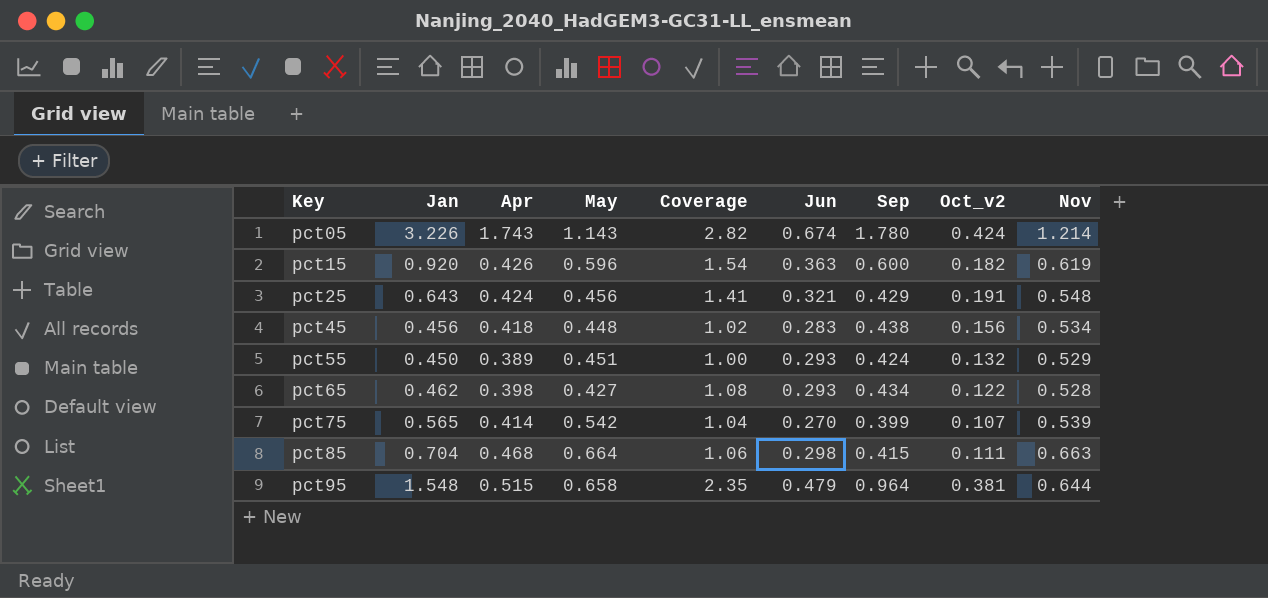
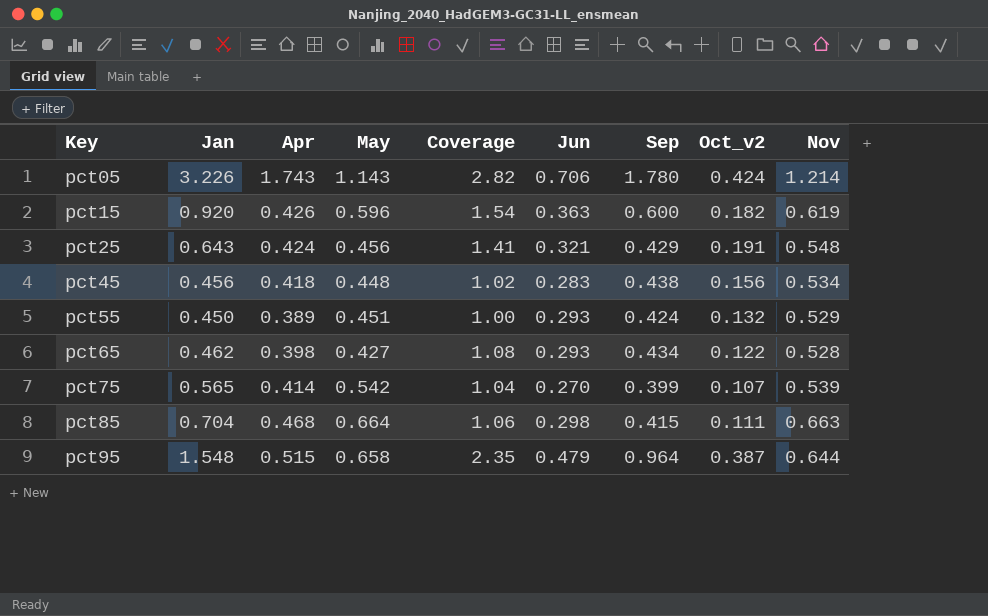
pct05 | Jun: 0.674 -> 0.706
pct95 | Oct_v2: 0.381 -> 0.387

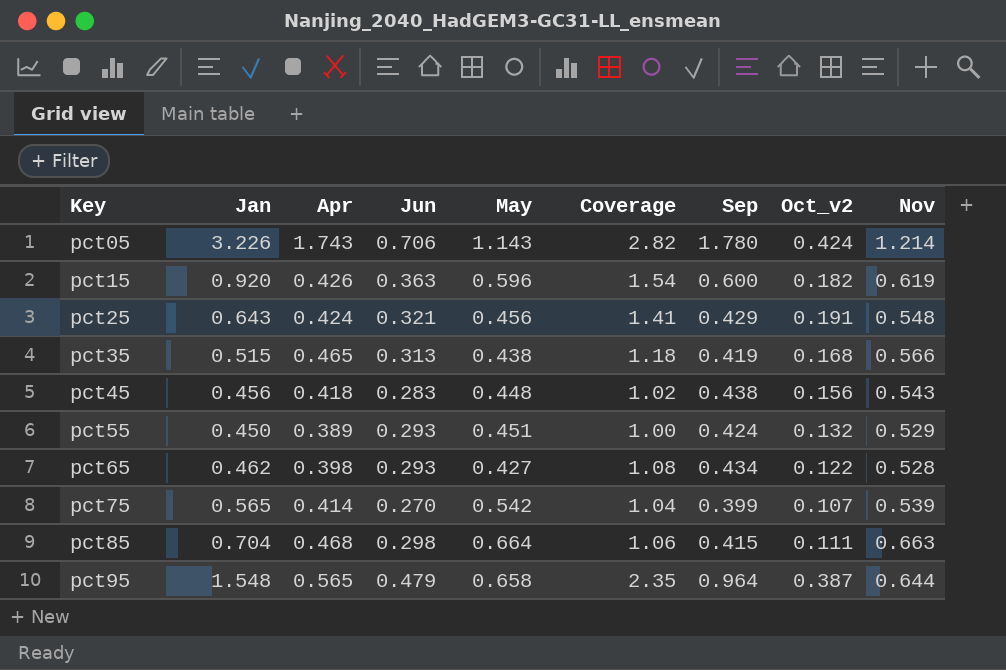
column Jun | position: 6 -> 4
row pct35: none -> 0.515 | 0.465 | 0.313 | 0.438 | 1.18 | 0.419 | 0.168 | 0.566
pct45 | Nov: 0.534 -> 0.543
pct95 | Apr: 0.515 -> 0.565

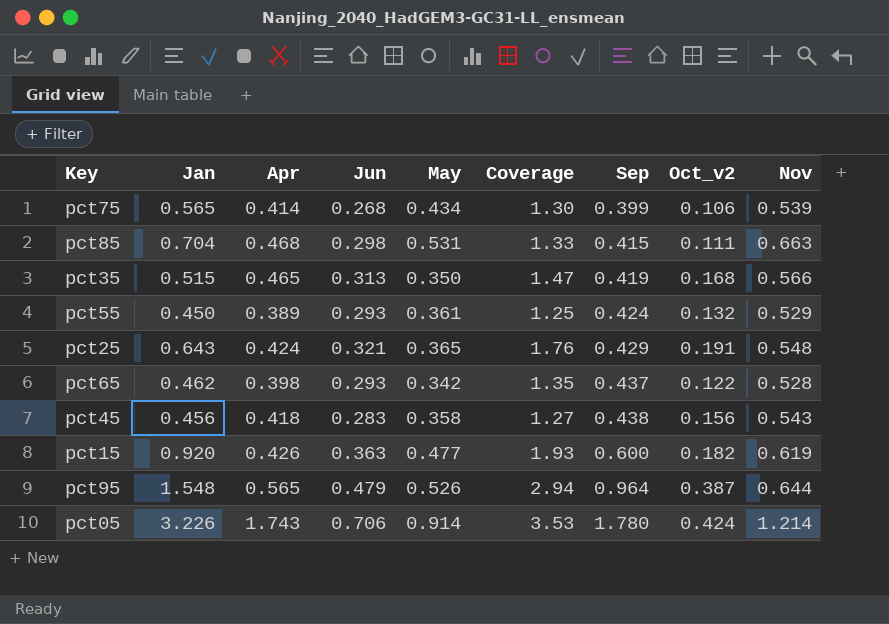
row order: Key ascending -> Sep ascending
pct75 | Jun: 0.270 -> 0.268
pct75 | May: 0.542 -> 0.434
pct75 | Coverage: 1.04 -> 1.30
pct75 | Oct_v2: 0.107 -> 0.106
pct85 | May: 0.664 -> 0.531
pct85 | Coverage: 1.06 -> 1.33
pct35 | May: 0.438 -> 0.350
pct35 | Coverage: 1.18 -> 1.47
pct55 | May: 0.451 -> 0.361
pct55 | Coverage: 1.00 -> 1.25
pct25 | May: 0.456 -> 0.365
pct25 | Coverage: 1.41 -> 1.76
pct65 | May: 0.427 -> 0.342
pct65 | Coverage: 1.08 -> 1.35
pct65 | Sep: 0.434 -> 0.437
pct45 | May: 0.448 -> 0.358
pct45 | Coverage: 1.02 -> 1.27
pct15 | May: 0.596 -> 0.477
pct15 | Coverage: 1.54 -> 1.93
pct95 | May: 0.658 -> 0.526
pct95 | Coverage: 2.35 -> 2.94
pct05 | May: 1.143 -> 0.914
pct05 | Coverage: 2.82 -> 3.53

